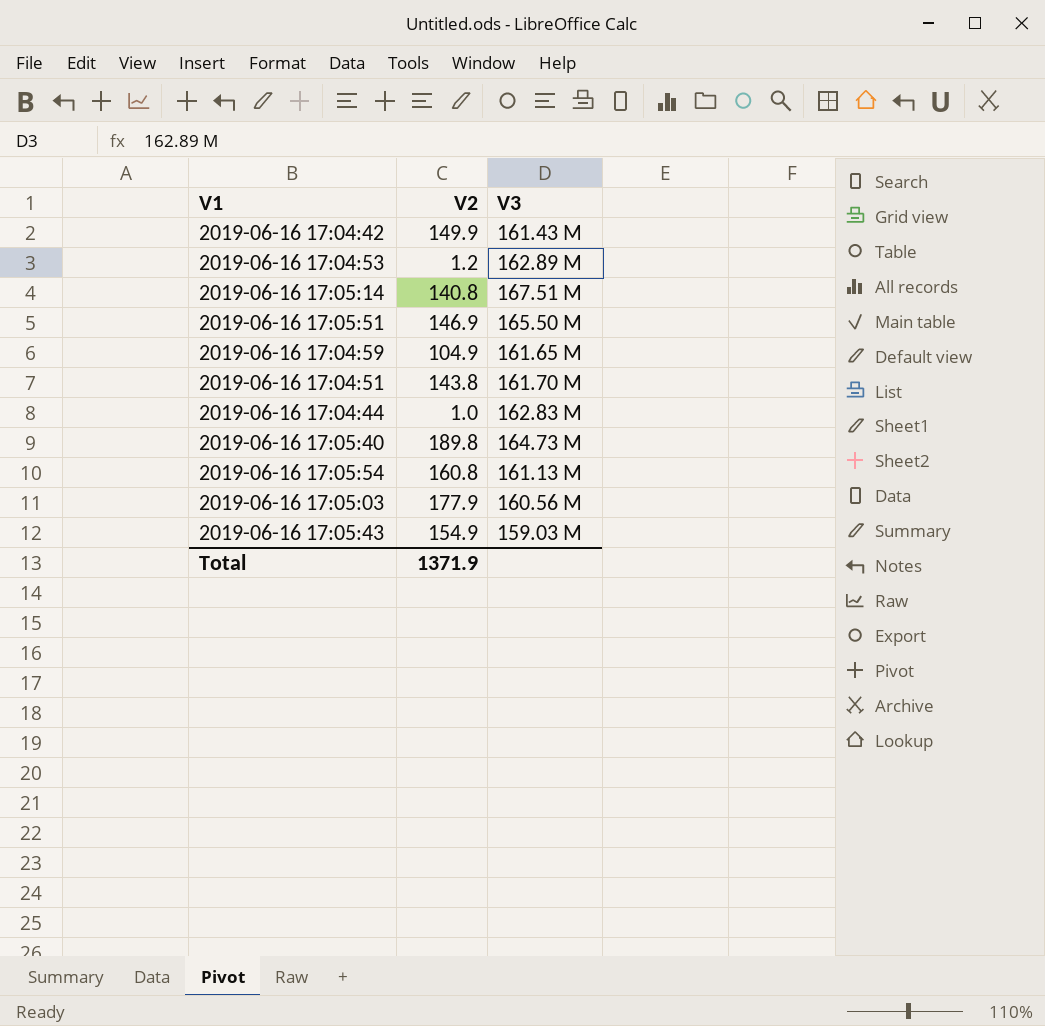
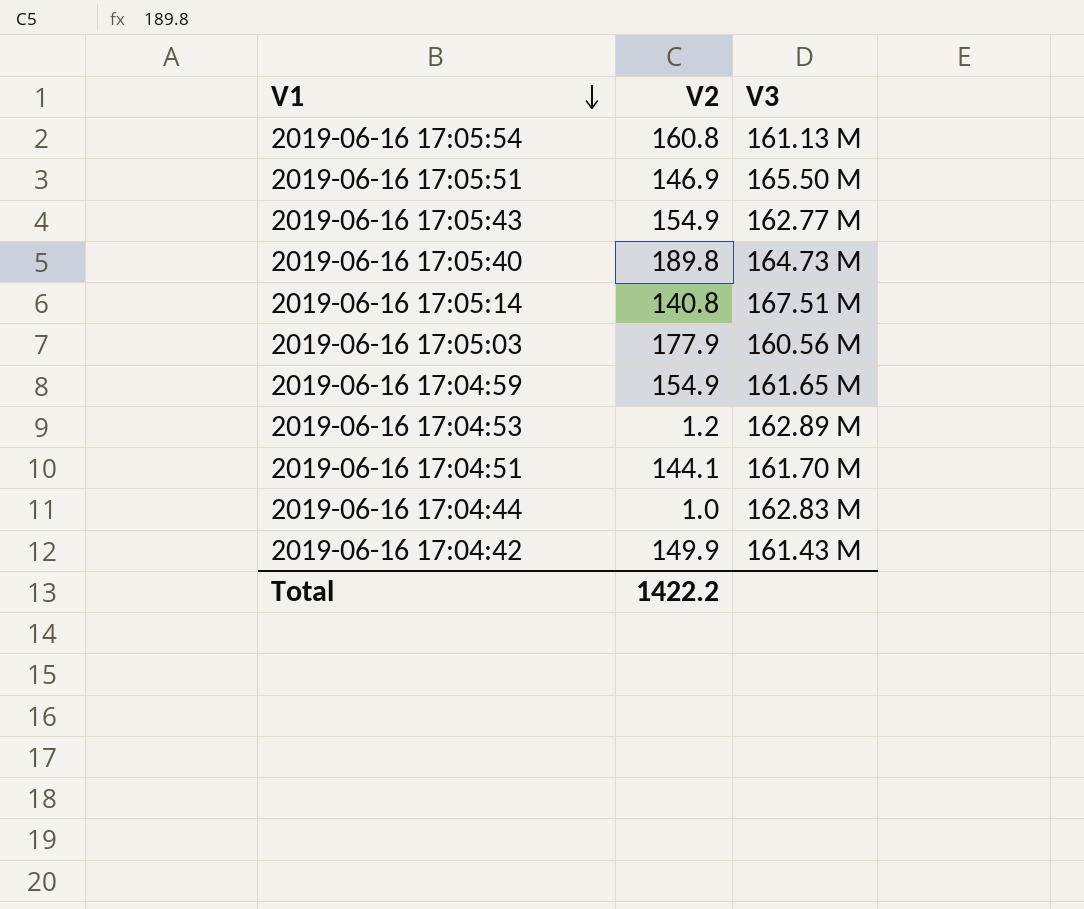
row order: none -> V1 descending
2019-06-16 17:05:43 | V3: 159.03 M -> 162.77 M
2019-06-16 17:04:59 | V2: 104.9 -> 154.9
2019-06-16 17:04:51 | V2: 143.8 -> 144.1
Total | V2: 1371.9 -> 1422.2

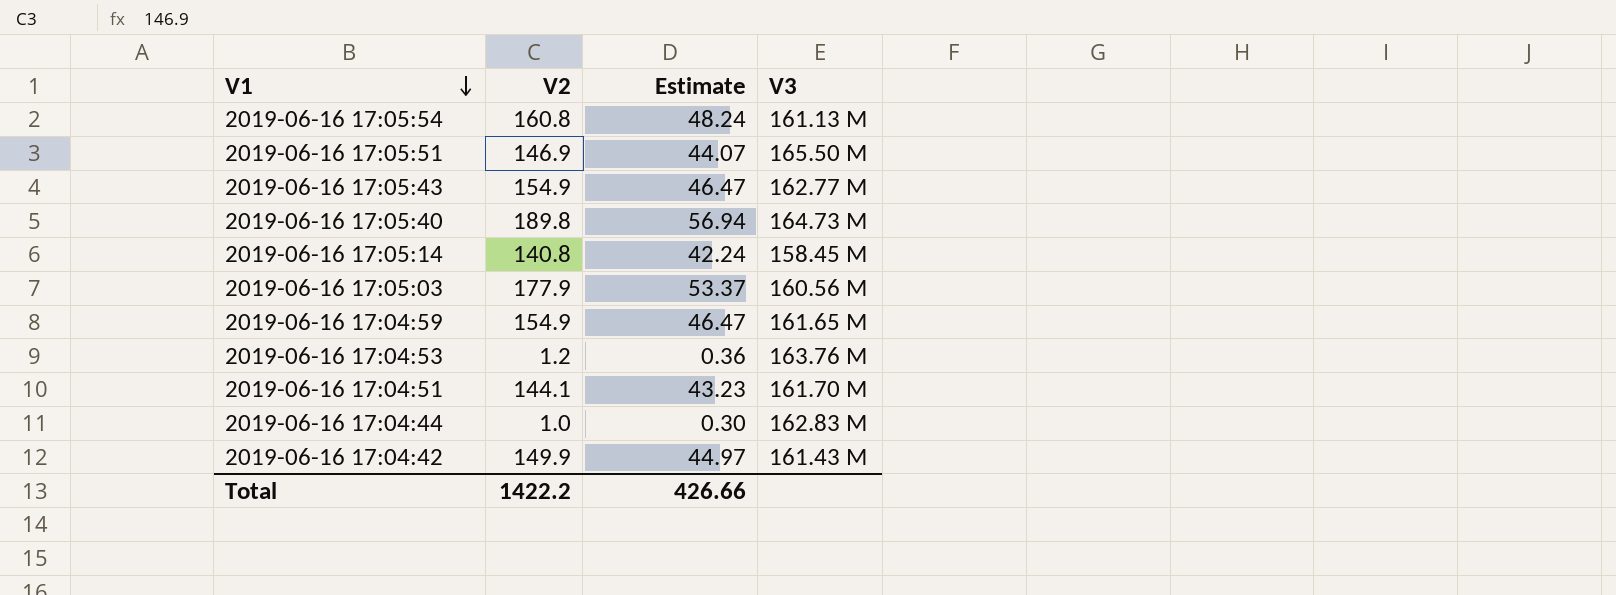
column Estimate | formula: none -> [V2] * 0.3
2019-06-16 17:05:14 | V3: 167.51 M -> 158.45 M
2019-06-16 17:04:53 | V3: 162.89 M -> 163.76 M

